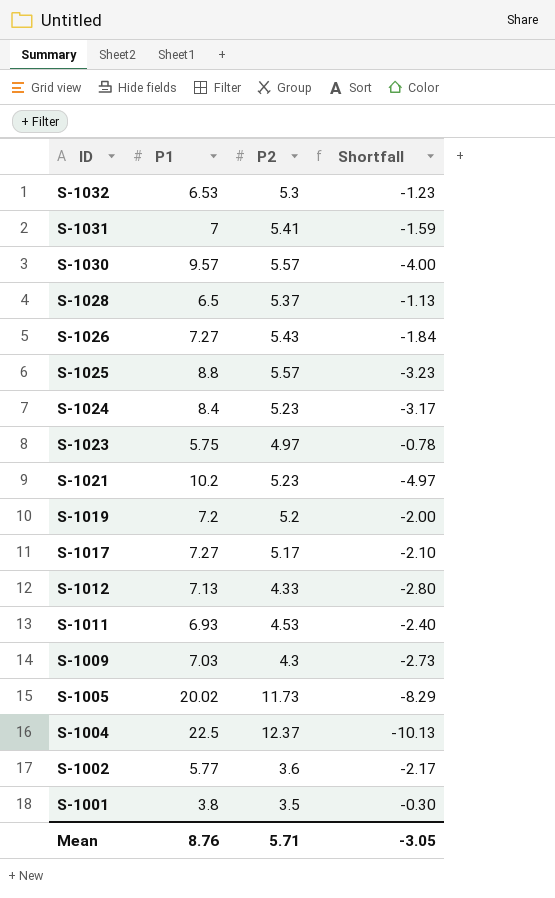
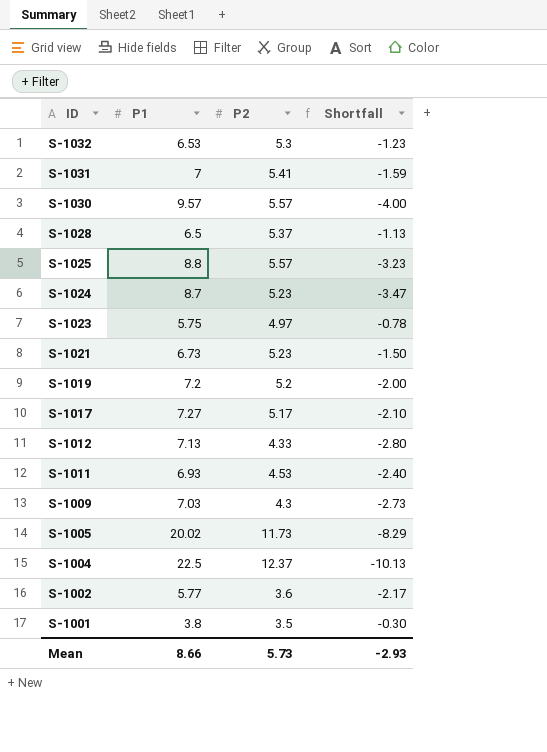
row S-1026: 7.27 | 5.43 | -1.84 -> none
S-1024 | P1: 8.4 -> 8.7
S-1024 | Shortfall: -3.17 -> -3.47
S-1021 | P1: 10.2 -> 6.73
S-1021 | Shortfall: -4.97 -> -1.50
Mean | P1: 8.76 -> 8.66
Mean | P2: 5.71 -> 5.73
Mean | Shortfall: -3.05 -> -2.93

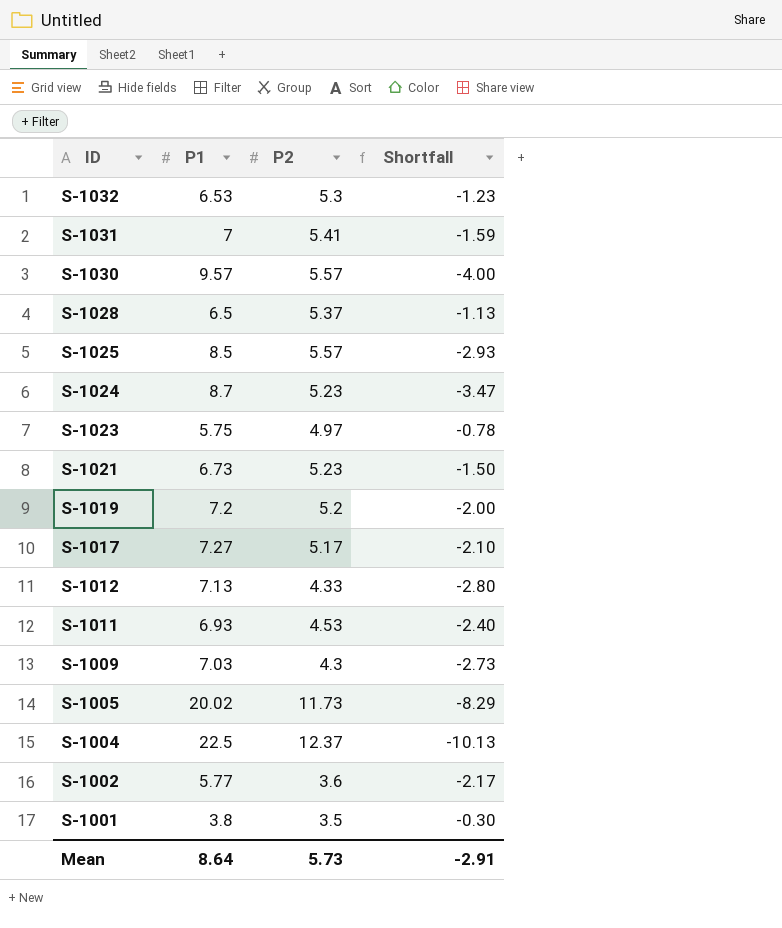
S-1025 | P1: 8.8 -> 8.5
S-1025 | Shortfall: -3.23 -> -2.93
Mean | P1: 8.66 -> 8.64
Mean | Shortfall: -2.93 -> -2.91

